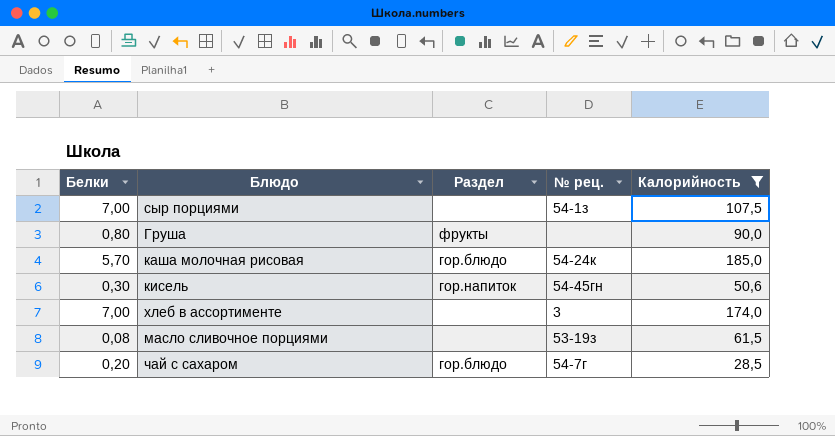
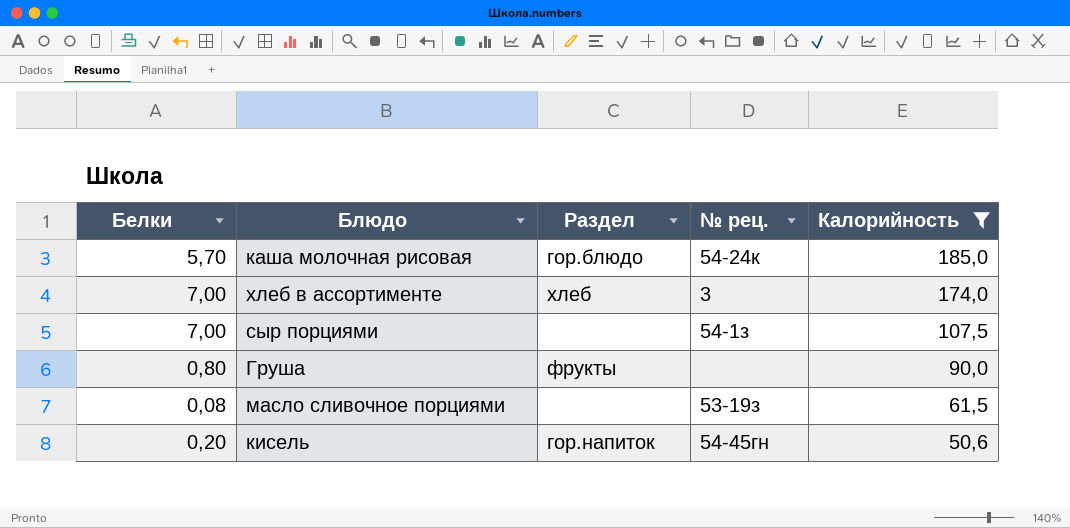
row order: none -> Калорийность descending
row чай с сахаром: 0,20 | гор.блюдо | 54-7г | 28,5 -> none
хлеб в ассортименте | Раздел: none -> хлеб
кисель | Белки: 0,30 -> 0,20

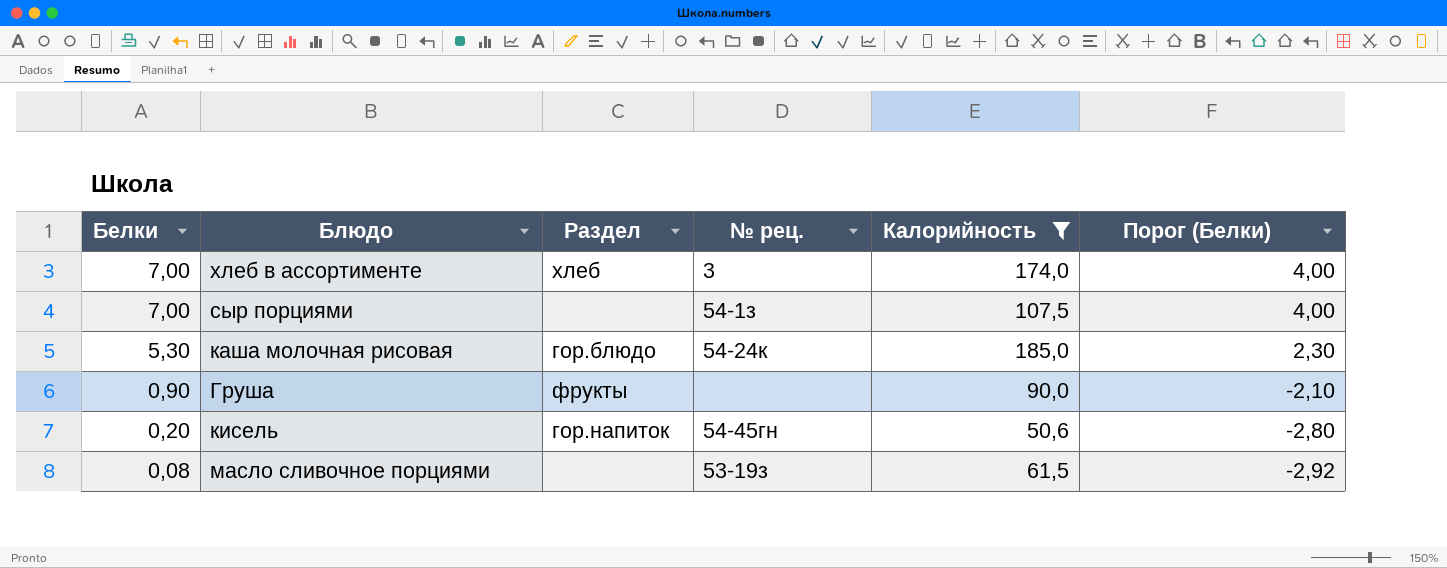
row order: Калорийность descending -> Белки descending
column Порог (Белки) | formula: none -> [Белки] - 3
каша молочная рисовая | Белки: 5,70 -> 5,30
Груша | Белки: 0,80 -> 0,90

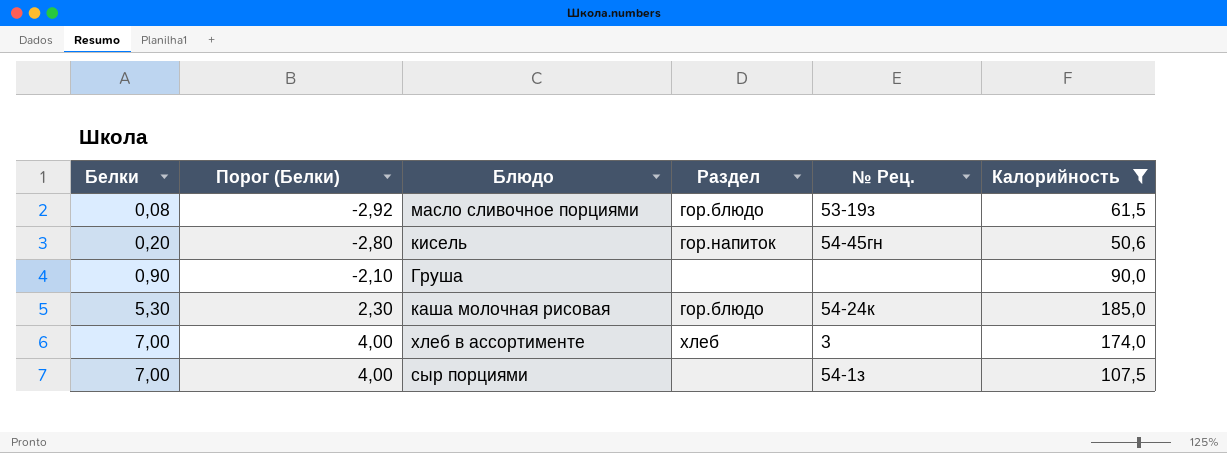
row order: Белки descending -> Белки ascending
column Порог (Белки) | position: 6 -> 2
column name: № рец. -> № Рец.
масло сливочное порциями | Раздел: none -> гор.блюдо
Груша | Раздел: фрукты -> none

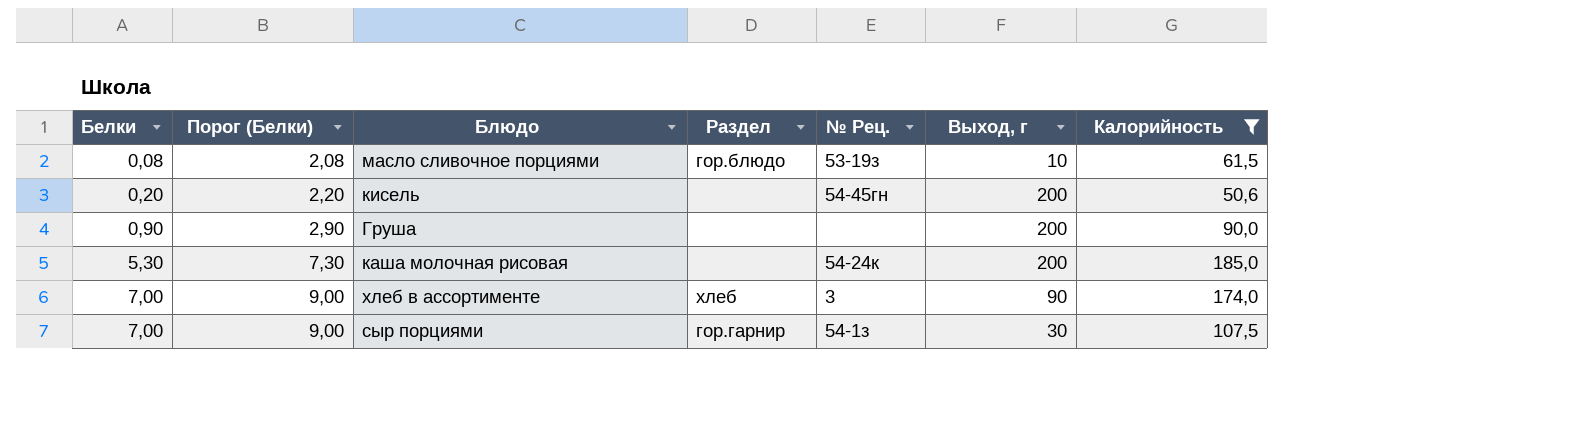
column Порог (Белки) | formula: [Белки] - 3 -> [Белки] + 2
column Выход, г | position: none -> 6
кисель | Раздел: гор.напиток -> none
каша молочная рисовая | Раздел: гор.блюдо -> none
сыр порциями | Раздел: none -> гор.гарнир

